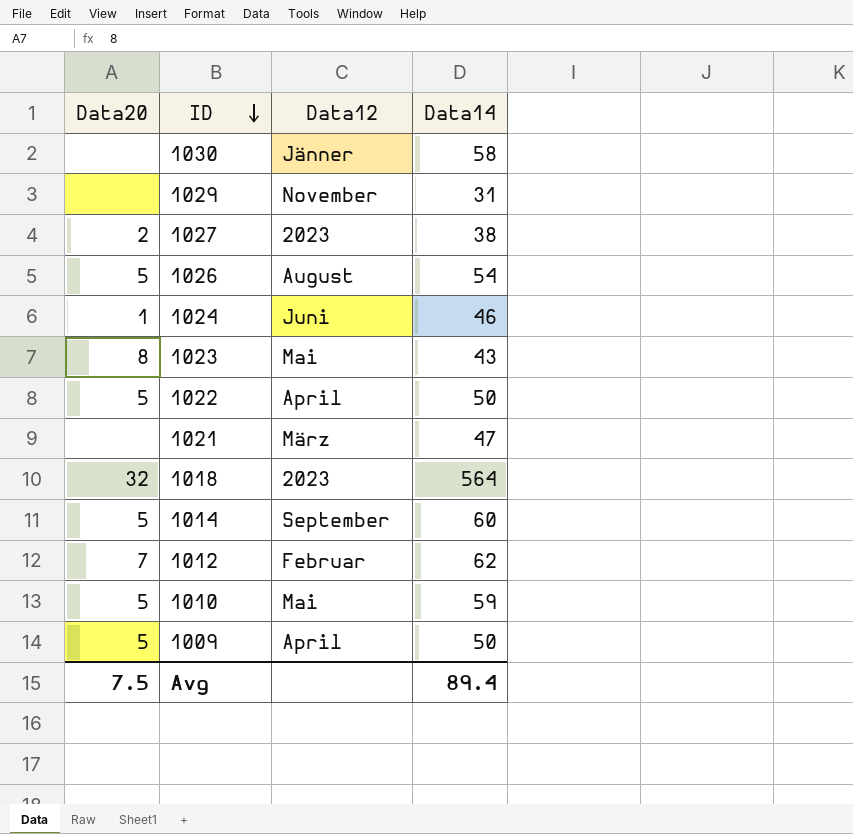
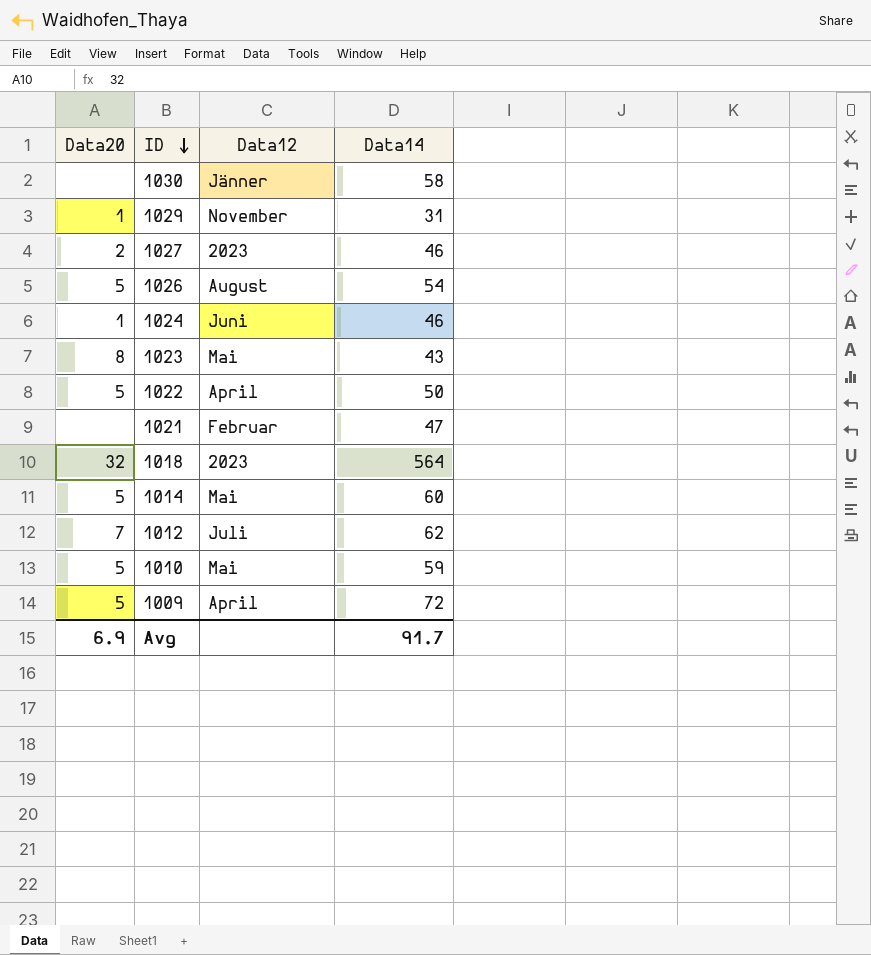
1029 | Data20: none -> 1
1027 | Data14: 38 -> 46
1021 | Data12: März -> Februar
1014 | Data12: September -> Mai
1012 | Data12: Februar -> Juli
1009 | Data14: 50 -> 72
Avg | Data20: 7.5 -> 6.9
Avg | Data14: 89.4 -> 91.7

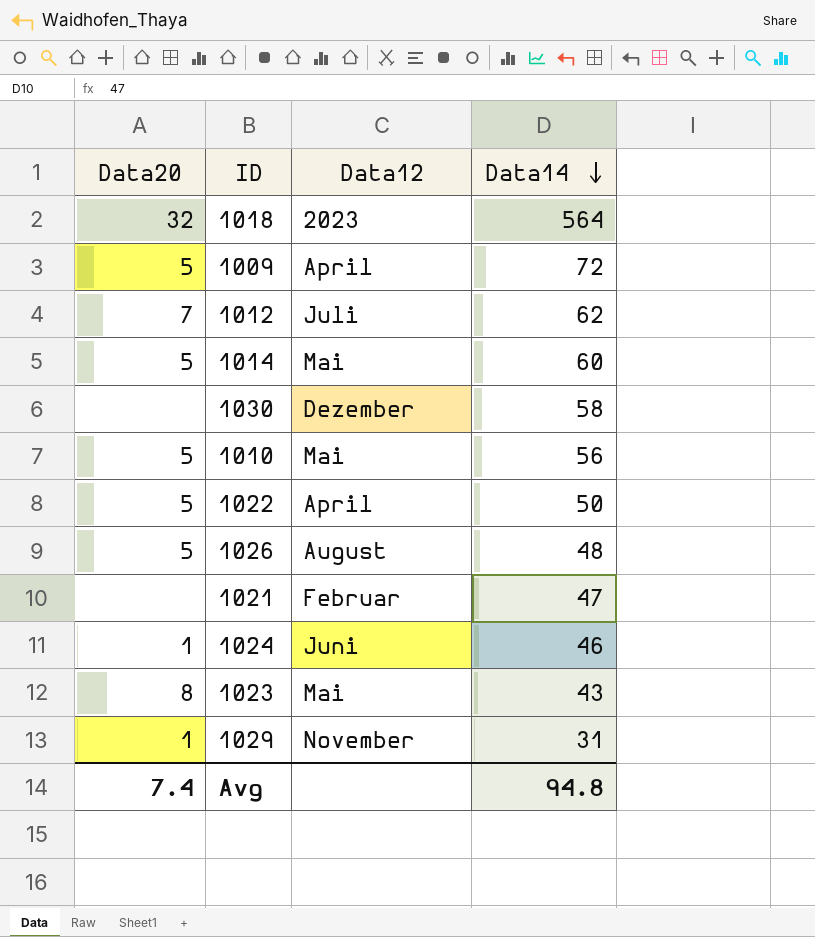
row order: ID descending -> Data14 descending
row 1027: 2 | 2023 | 46 -> none
1030 | Data12: Jänner -> Dezember
1010 | Data14: 59 -> 56
1026 | Data14: 54 -> 48
Avg | Data20: 6.9 -> 7.4
Avg | Data14: 91.7 -> 94.8

